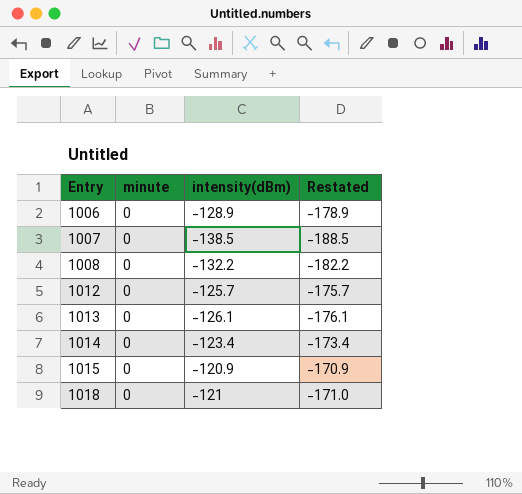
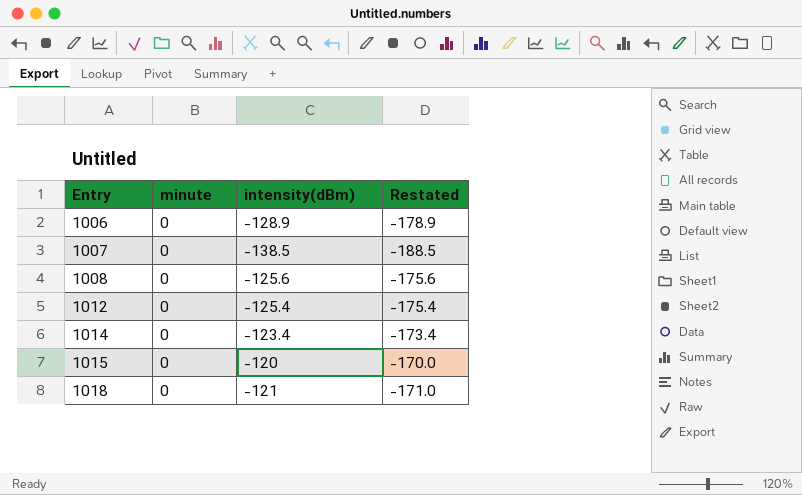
row 1013: 0 | -126.1 | -176.1 -> none
1008 | intensity(dBm): -132.2 -> -125.6
1008 | Restated: -182.2 -> -175.6
1012 | intensity(dBm): -125.7 -> -125.4
1012 | Restated: -175.7 -> -175.4
1015 | intensity(dBm): -120.9 -> -120
1015 | Restated: -170.9 -> -170.0

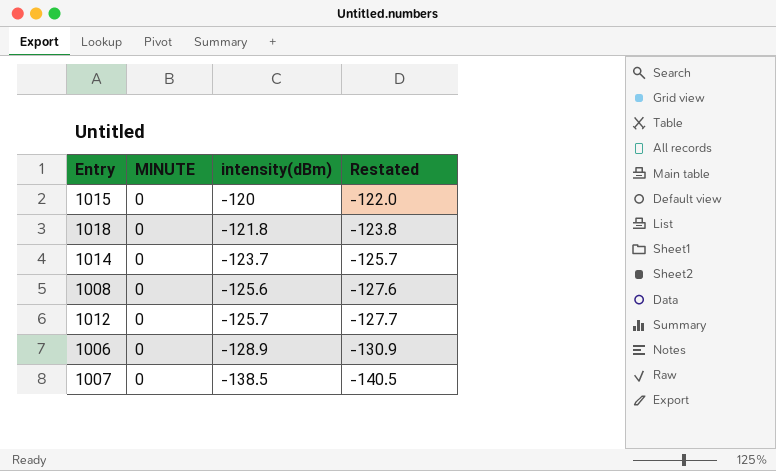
row order: Entry ascending -> intensity(dBm) descending
column name: minute -> MINUTE
column Restated | formula: [intensity(dBm)] - 50 -> [intensity(dBm)] - 2
1018 | intensity(dBm): -121 -> -121.8
1014 | intensity(dBm): -123.4 -> -123.7
1012 | intensity(dBm): -125.4 -> -125.7

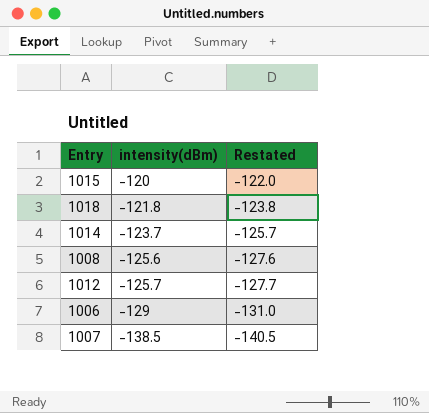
column MINUTE | position: 2 -> none
1006 | intensity(dBm): -128.9 -> -129
1006 | Restated: -130.9 -> -131.0

